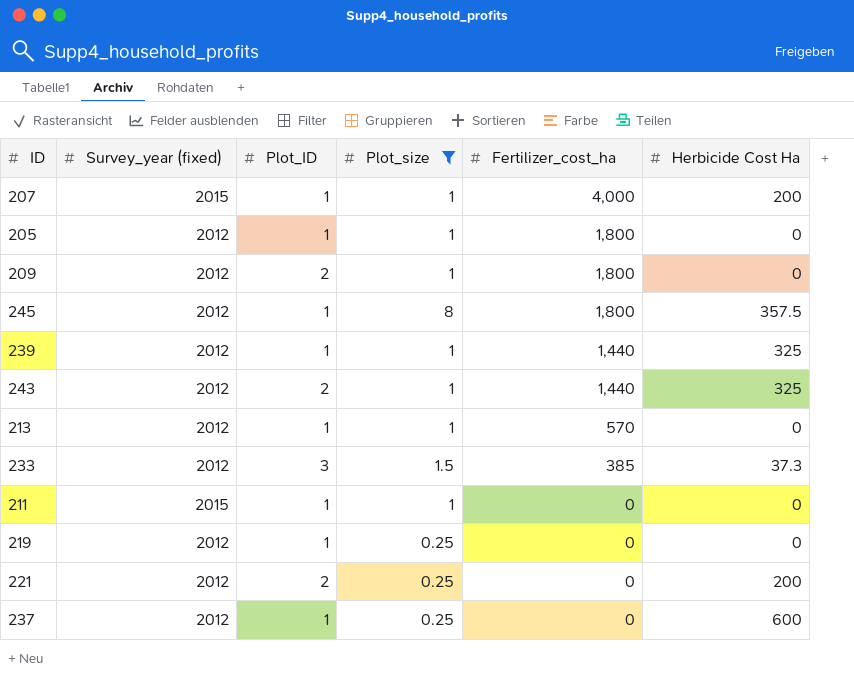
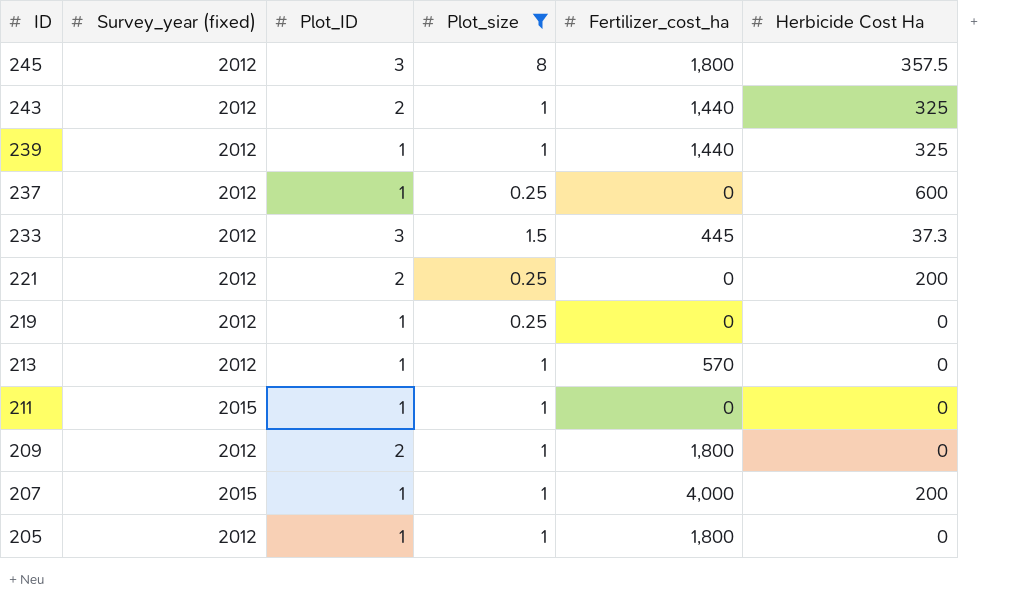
row order: Fertilizer_cost_ha descending -> ID descending
245 | Plot_ID: 1 -> 3
233 | Fertilizer_cost_ha: 385 -> 445

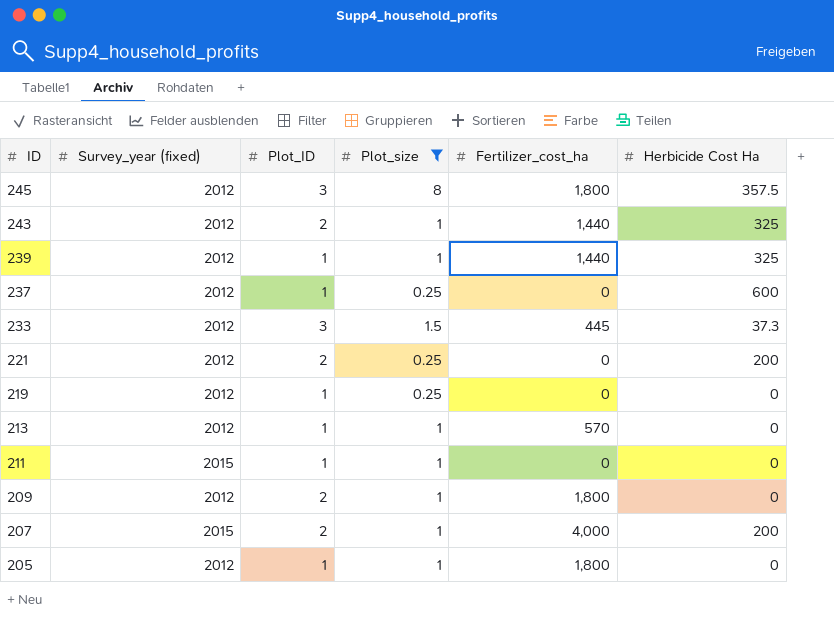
207 | Plot_ID: 1 -> 2

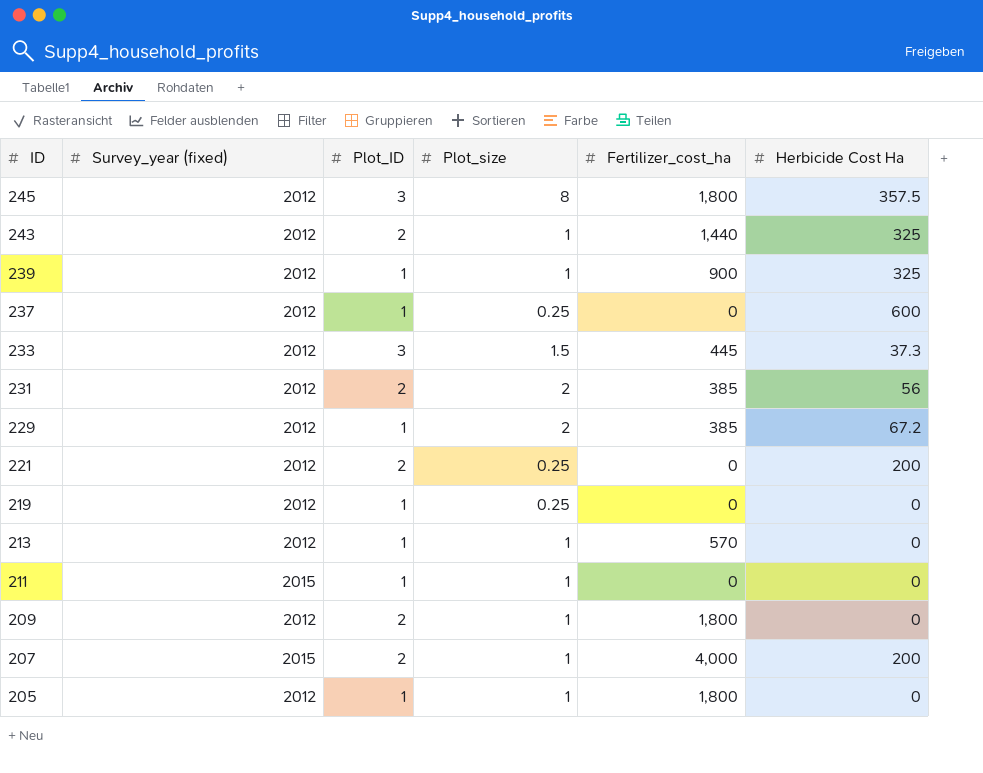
filter: Plot_size != 2 -> none
239 | Fertilizer_cost_ha: 1,440 -> 900

